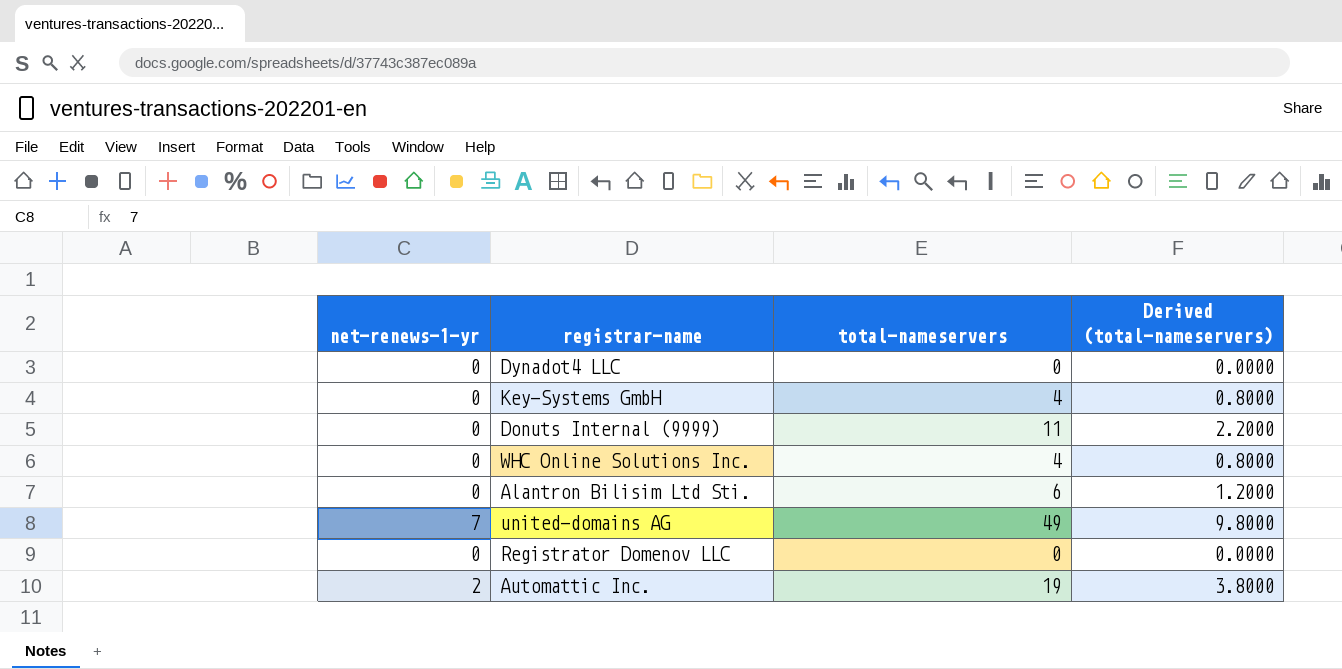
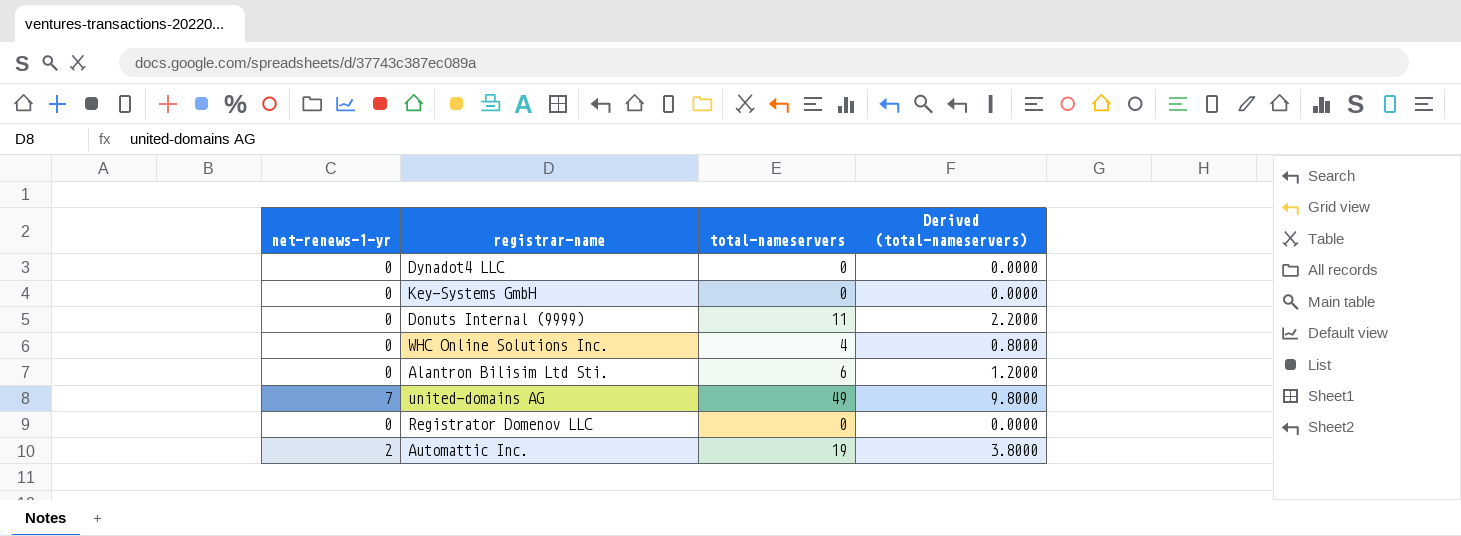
Key-Systems GmbH | total-nameservers: 4 -> 0
Key-Systems GmbH | Derived (total-nameservers): 0.8000 -> 0.0000

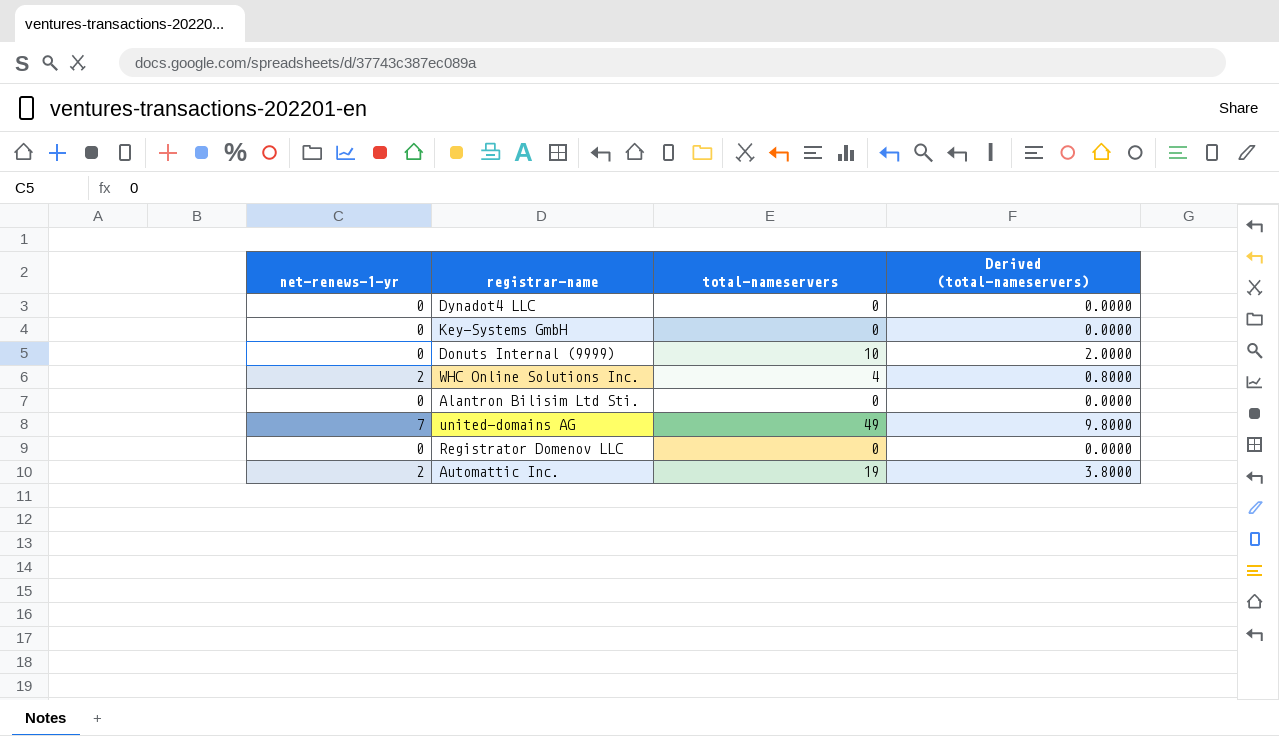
Donuts Internal (9999) | total-nameservers: 11 -> 10
Donuts Internal (9999) | Derived (total-nameservers): 2.2000 -> 2.0000
WHC Online Solutions Inc. | net-renews-1-yr: 0 -> 2
Alantron Bilisim Ltd Sti. | total-nameservers: 6 -> 0
Alantron Bilisim Ltd Sti. | Derived (total-nameservers): 1.2000 -> 0.0000

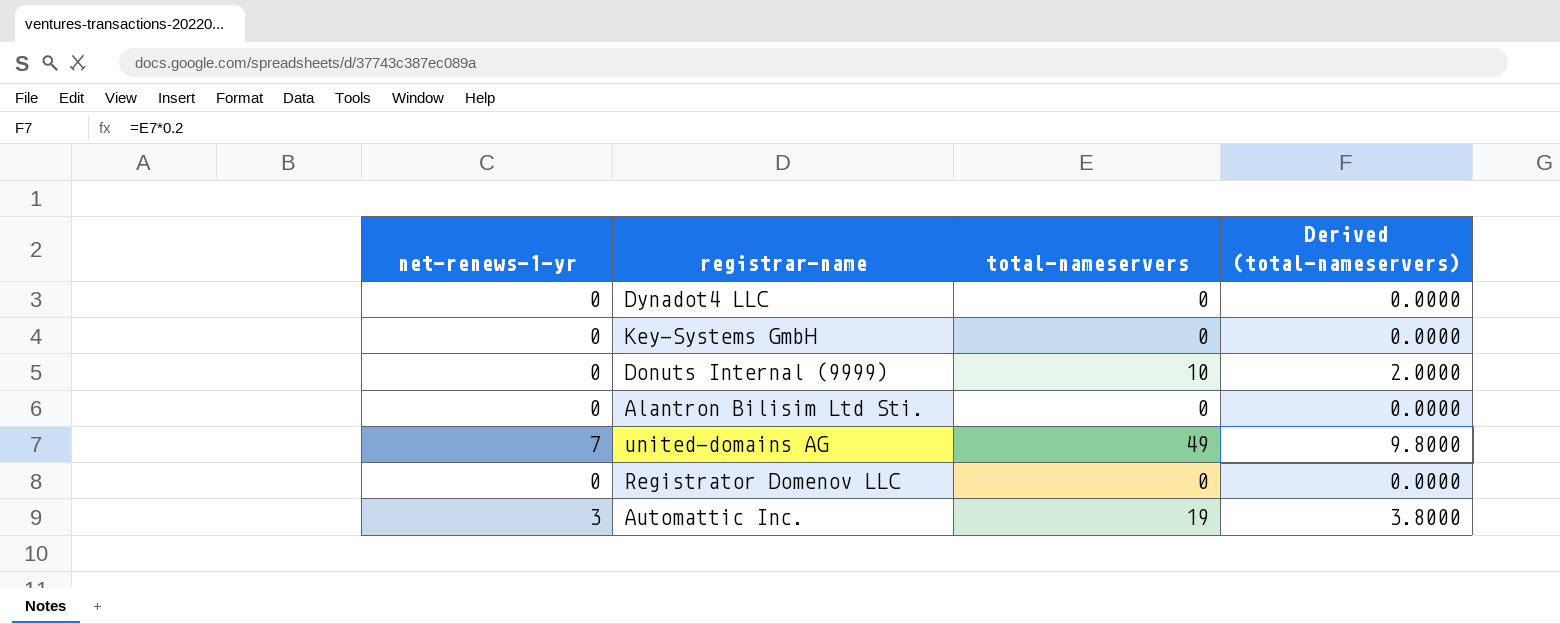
row WHC Online Solutions Inc.: 2 | 4 | 0.8000 -> none
Automattic Inc. | net-renews-1-yr: 2 -> 3

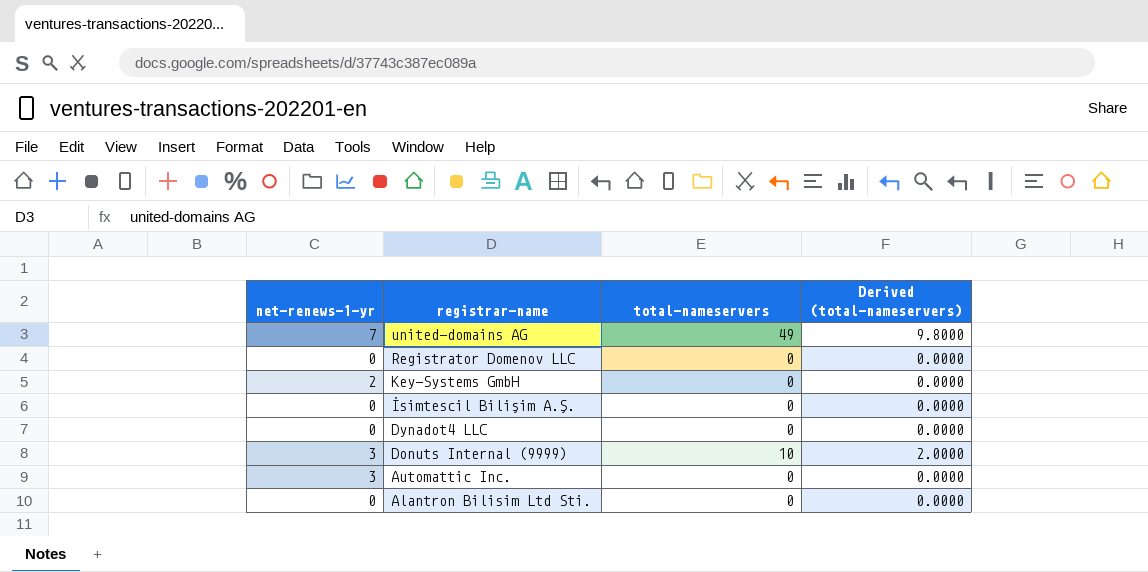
row order: none -> registrar-name descending
Key-Systems GmbH | net-renews-1-yr: 0 -> 2
row İsimtescil Bilişim A.Ş.: none -> 0 | 0 | 0.0000
Donuts Internal (9999) | net-renews-1-yr: 0 -> 3
Automattic Inc. | total-nameservers: 19 -> 0
Automattic Inc. | Derived (total-nameservers): 3.8000 -> 0.0000

